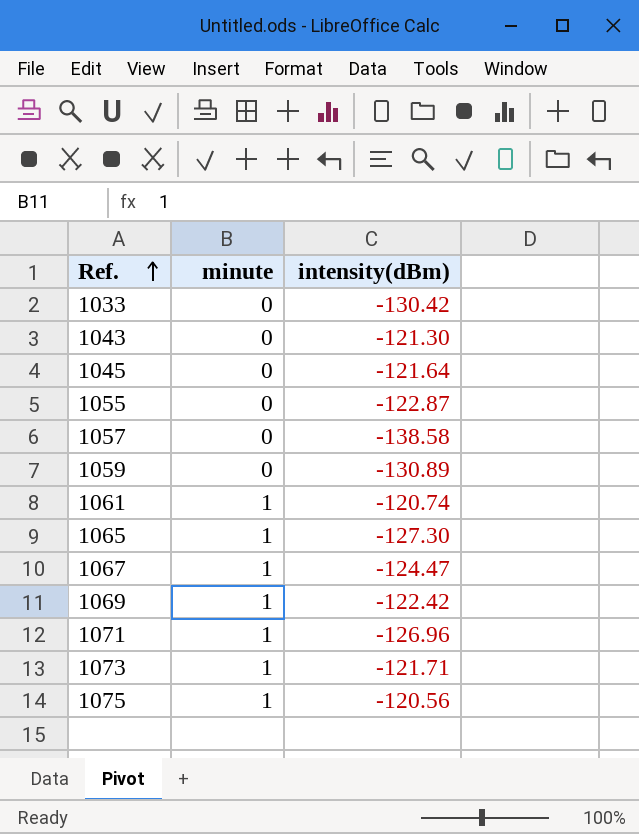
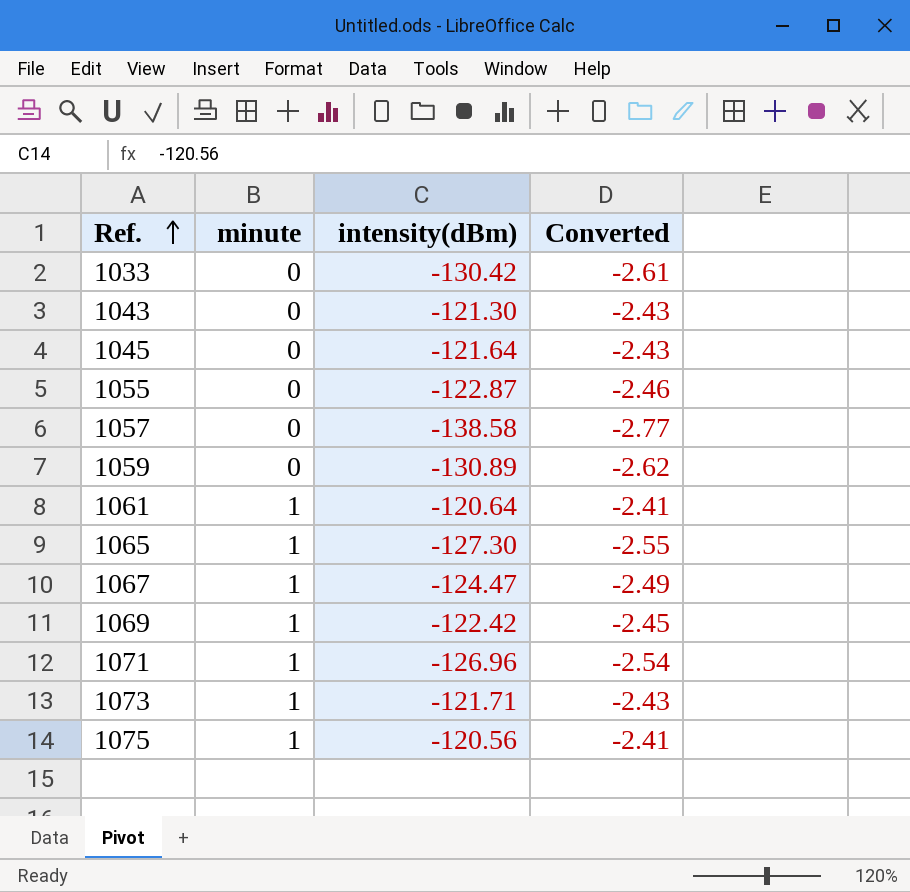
column Converted | formula: none -> [intensity(dBm)] * 0.02
1061 | intensity(dBm): -120.74 -> -120.64

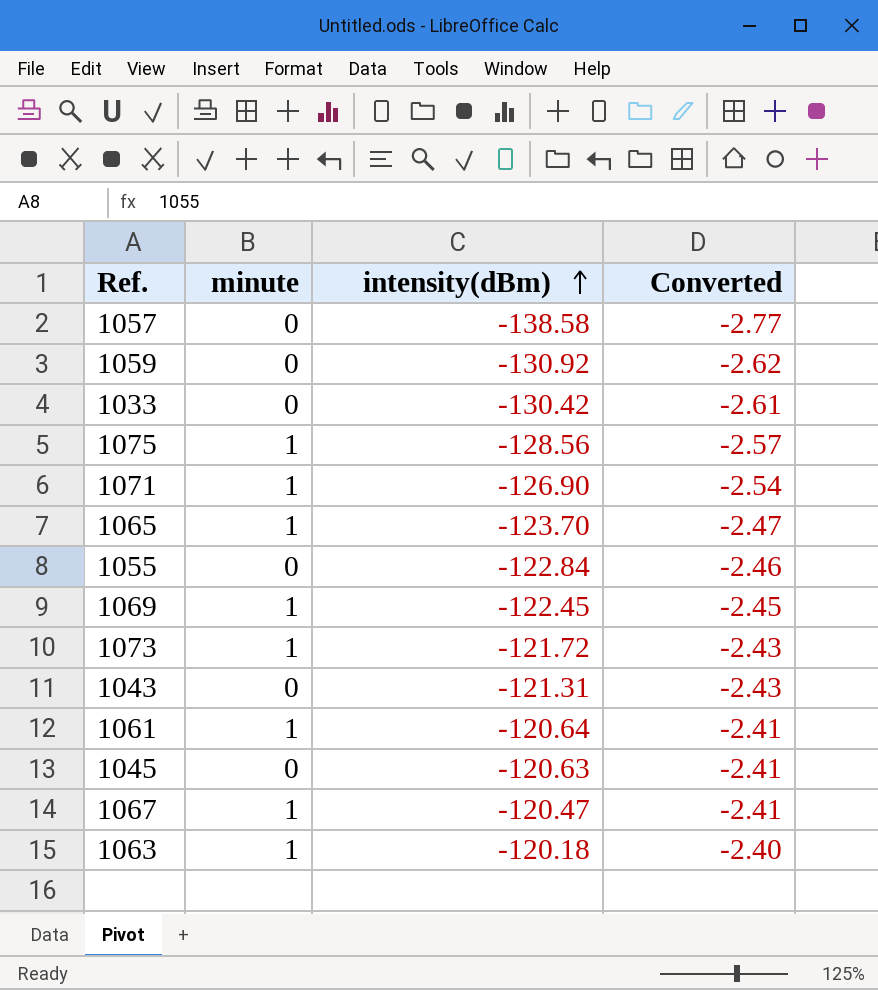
row order: Ref. ascending -> intensity(dBm) ascending
1059 | intensity(dBm): -130.89 -> -130.92
1075 | intensity(dBm): -120.56 -> -128.56
1075 | Converted: -2.41 -> -2.57
1071 | intensity(dBm): -126.96 -> -126.90
1065 | intensity(dBm): -127.30 -> -123.70
1065 | Converted: -2.55 -> -2.47
1055 | intensity(dBm): -122.87 -> -122.84
1069 | intensity(dBm): -122.42 -> -122.45
1073 | intensity(dBm): -121.71 -> -121.72
1043 | intensity(dBm): -121.30 -> -121.31
1045 | intensity(dBm): -121.64 -> -120.63
1045 | Converted: -2.43 -> -2.41
1067 | intensity(dBm): -124.47 -> -120.47
1067 | Converted: -2.49 -> -2.41
row 1063: none -> 1 | -120.18 | -2.40

